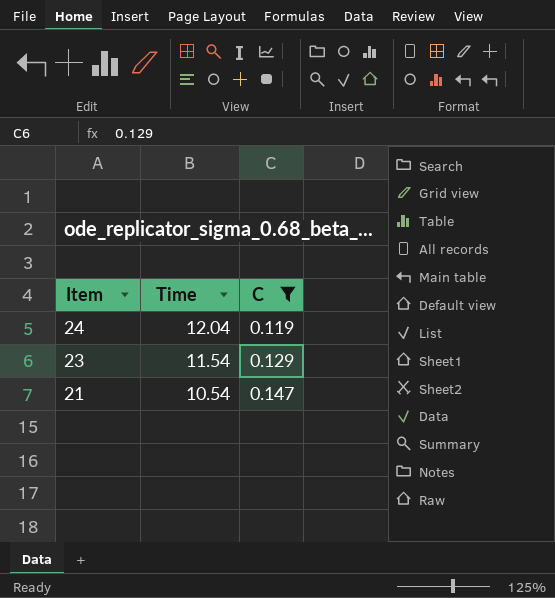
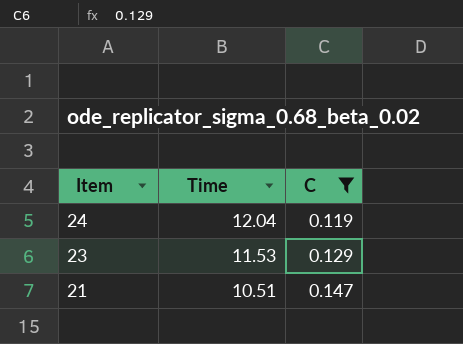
23 | Time: 11.54 -> 11.53
21 | Time: 10.54 -> 10.51

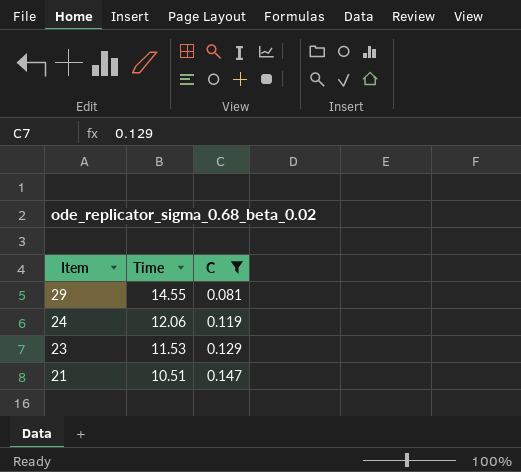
row 29: none -> 14.55 | 0.081
24 | Time: 12.04 -> 12.06

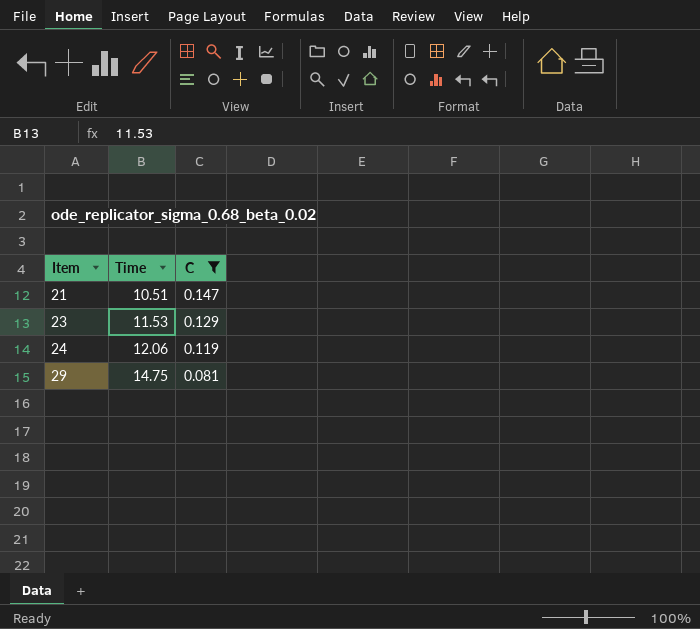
row order: Item descending -> Item ascending
29 | Time: 14.55 -> 14.75

